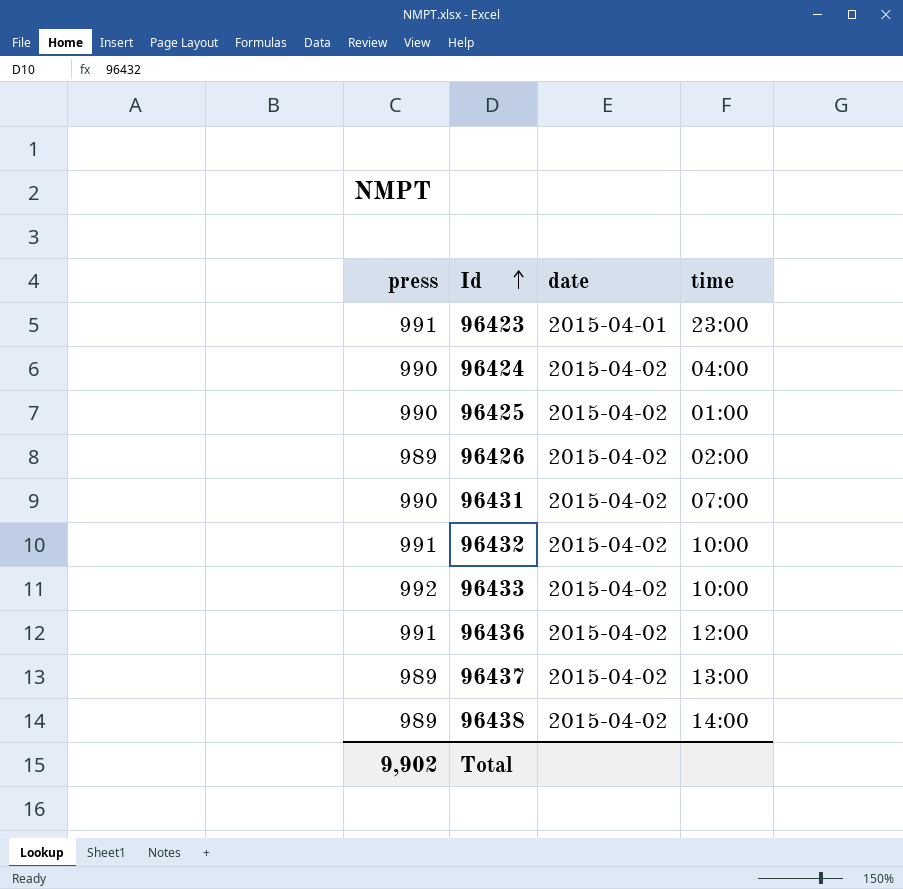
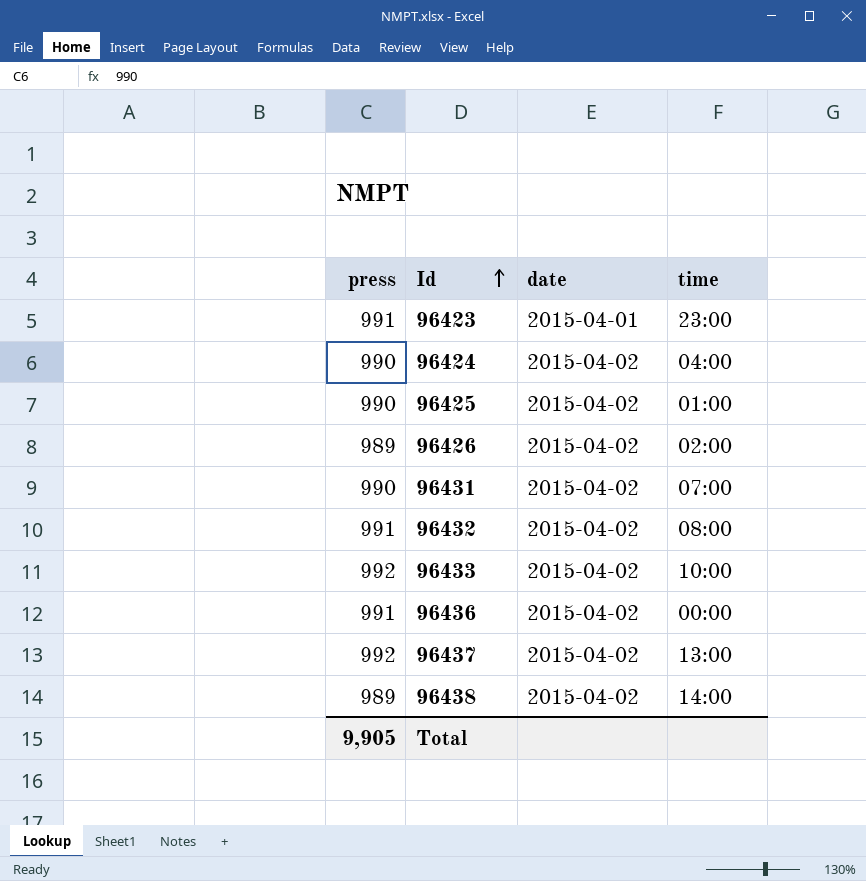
96432 | time: 10:00 -> 08:00
96436 | time: 12:00 -> 00:00
96437 | press: 989 -> 992
Total | press: 9,902 -> 9,905

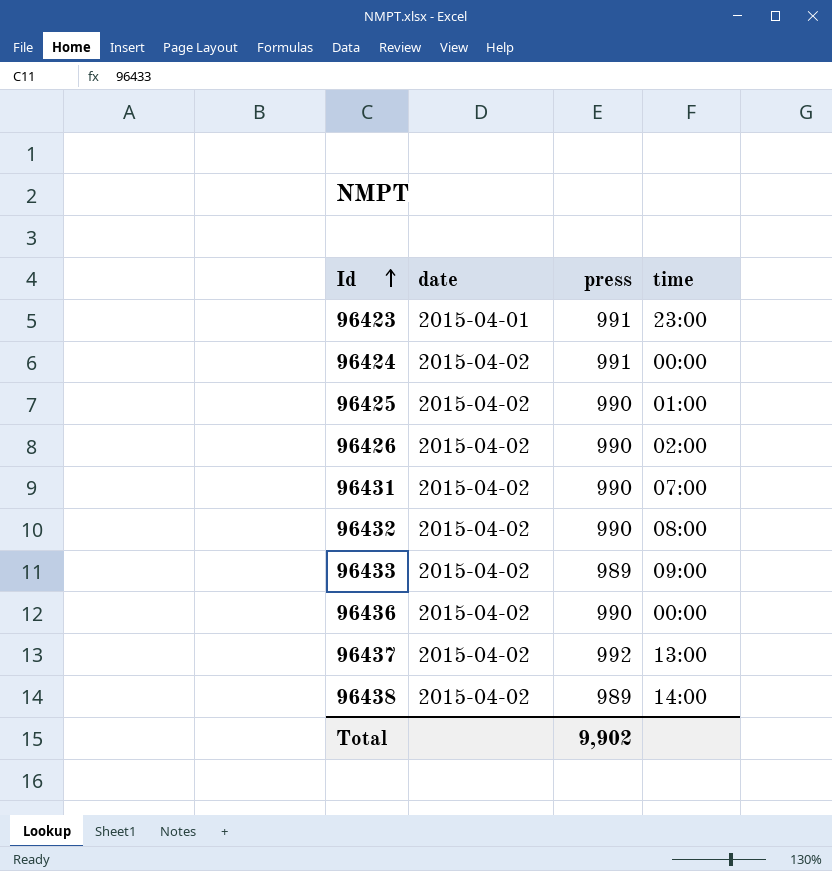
column press | position: 1 -> 3
96424 | press: 990 -> 991
96424 | time: 04:00 -> 00:00
96426 | press: 989 -> 990
96432 | press: 991 -> 990
96433 | press: 992 -> 989
96433 | time: 10:00 -> 09:00
96436 | press: 991 -> 990
Total | press: 9,905 -> 9,902

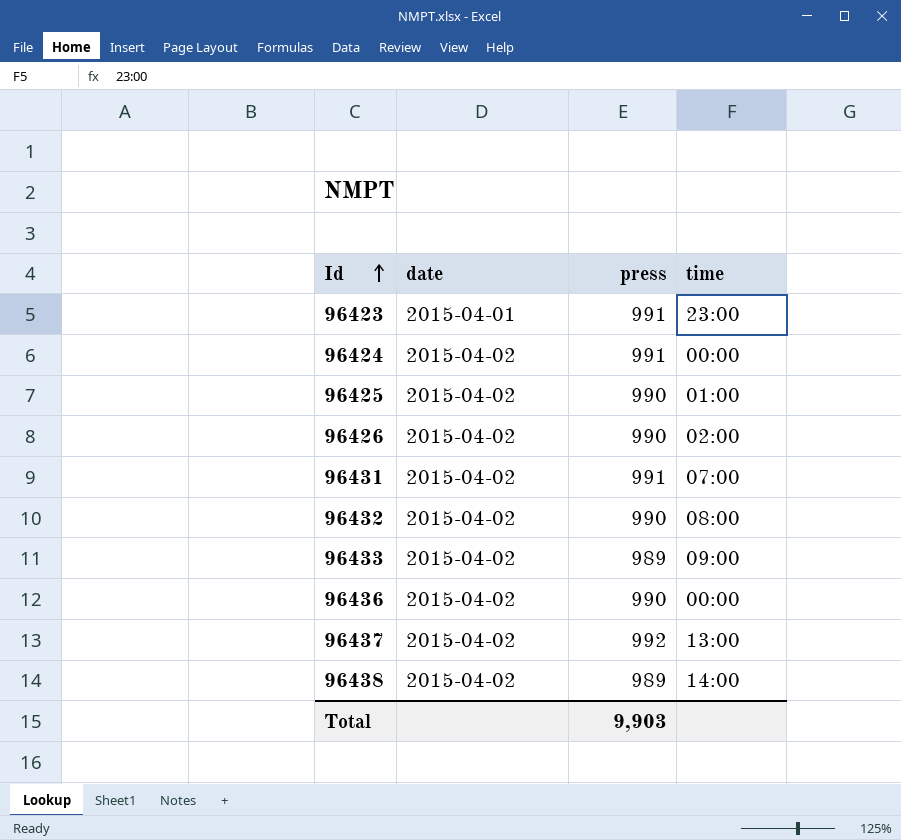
96431 | press: 990 -> 991
Total | press: 9,902 -> 9,903

